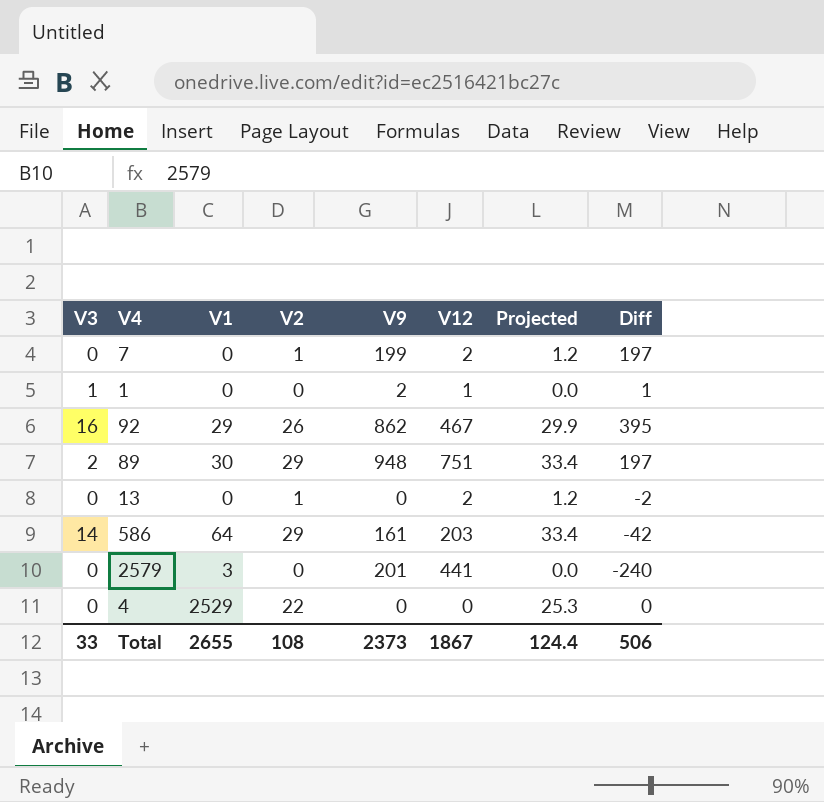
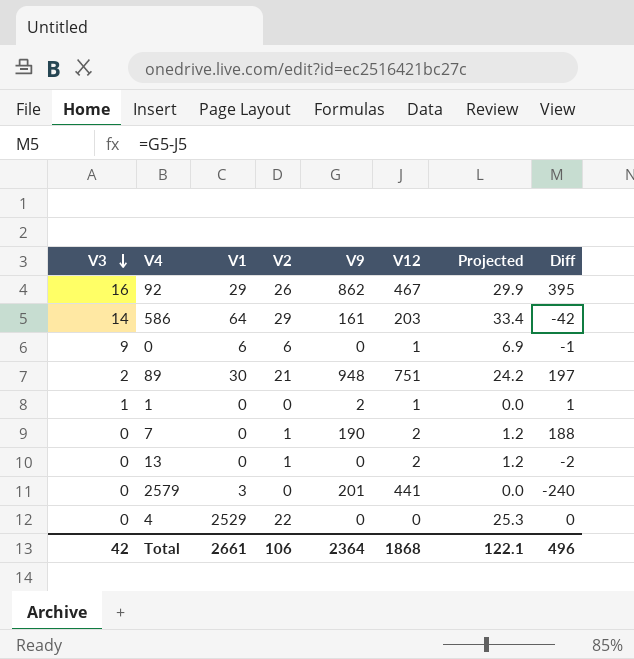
row order: none -> V3 descending
row 0: none -> 9 | 6 | 6 | 0 | 1 | 6.9 | -1
89 | V2: 29 -> 21
89 | Projected: 33.4 -> 24.2
7 | V9: 199 -> 190
7 | Diff: 197 -> 188
Total | V3: 33 -> 42
Total | V1: 2655 -> 2661
Total | V2: 108 -> 106
Total | V9: 2373 -> 2364
Total | V12: 1867 -> 1868
Total | Projected: 124.4 -> 122.1
Total | Diff: 506 -> 496

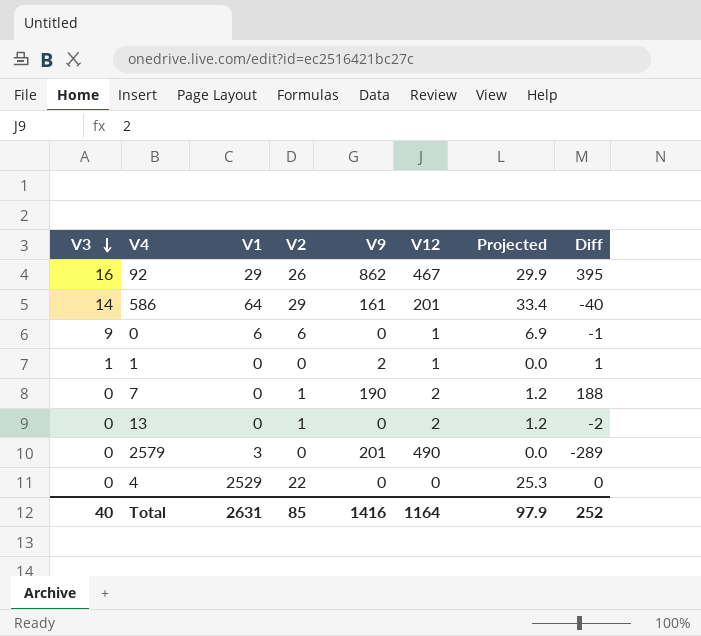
row 89: 2 | 30 | 21 | 948 | 751 | 24.2 | 197 -> none
586 | V12: 203 -> 201
586 | Diff: -42 -> -40
2579 | V12: 441 -> 490
2579 | Diff: -240 -> -289
Total | V3: 42 -> 40
Total | V1: 2661 -> 2631
Total | V2: 106 -> 85
Total | V9: 2364 -> 1416
Total | V12: 1868 -> 1164
Total | Projected: 122.1 -> 97.9
Total | Diff: 496 -> 252

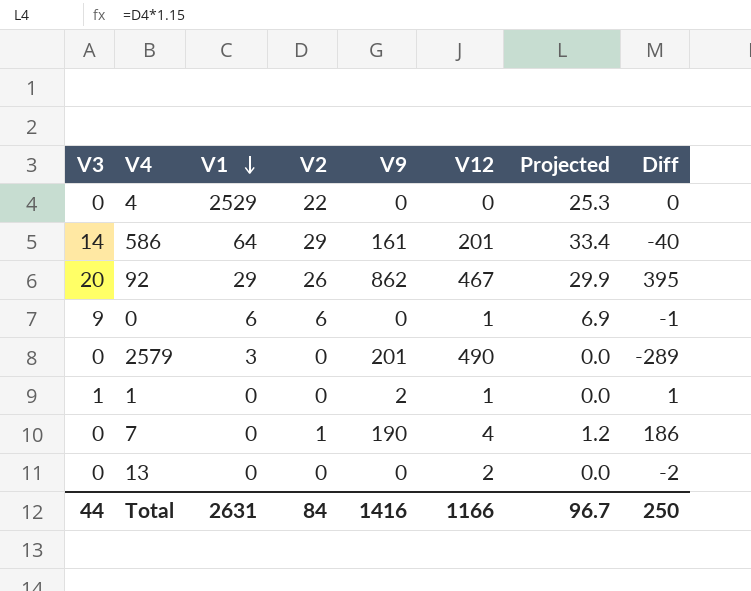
row order: V3 descending -> V1 descending
92 | V3: 16 -> 20
7 | V12: 2 -> 4
7 | Diff: 188 -> 186
13 | V2: 1 -> 0
13 | Projected: 1.2 -> 0.0
Total | V3: 40 -> 44
Total | V2: 85 -> 84
Total | V12: 1164 -> 1166
Total | Projected: 97.9 -> 96.7
Total | Diff: 252 -> 250

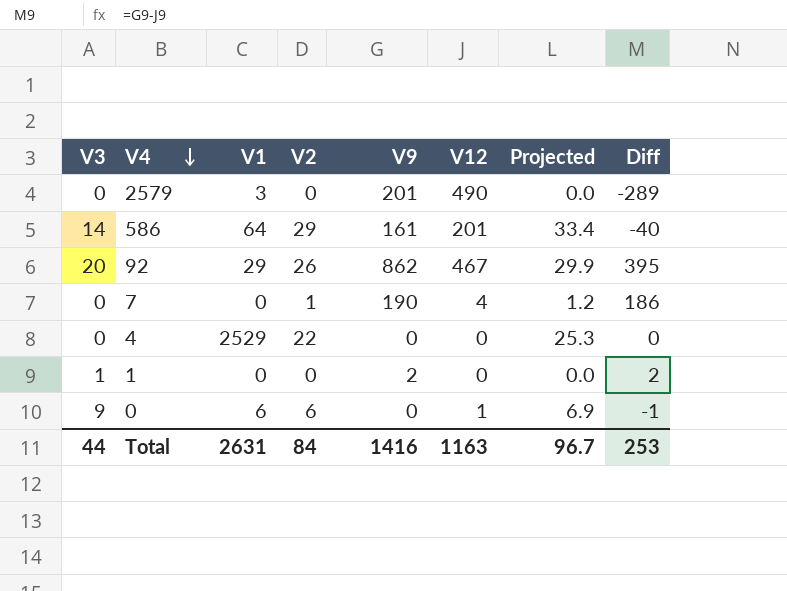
row order: V1 descending -> V4 descending
row 13: 0 | 0 | 0 | 0 | 2 | 0.0 | -2 -> none
1 | V12: 1 -> 0
1 | Diff: 1 -> 2
Total | V12: 1166 -> 1163
Total | Diff: 250 -> 253

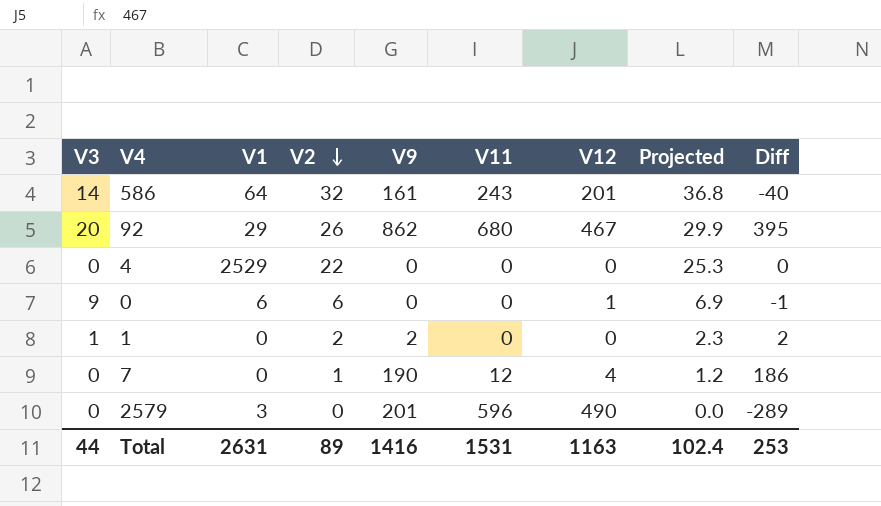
row order: V4 descending -> V2 descending
column V11 | position: none -> 6
586 | V2: 29 -> 32
586 | Projected: 33.4 -> 36.8
1 | V2: 0 -> 2
1 | Projected: 0.0 -> 2.3
Total | V2: 84 -> 89
Total | Projected: 96.7 -> 102.4

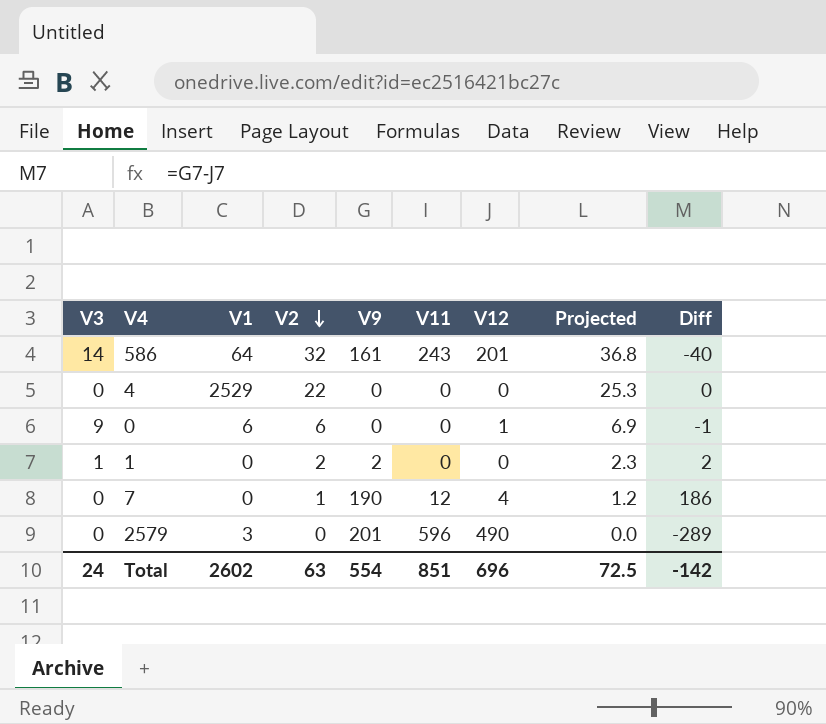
row 92: 20 | 29 | 26 | 862 | 680 | 467 | 29.9 | 395 -> none
Total | V3: 44 -> 24
Total | V1: 2631 -> 2602
Total | V2: 89 -> 63
Total | V9: 1416 -> 554
Total | V11: 1531 -> 851
Total | V12: 1163 -> 696
Total | Projected: 102.4 -> 72.5
Total | Diff: 253 -> -142

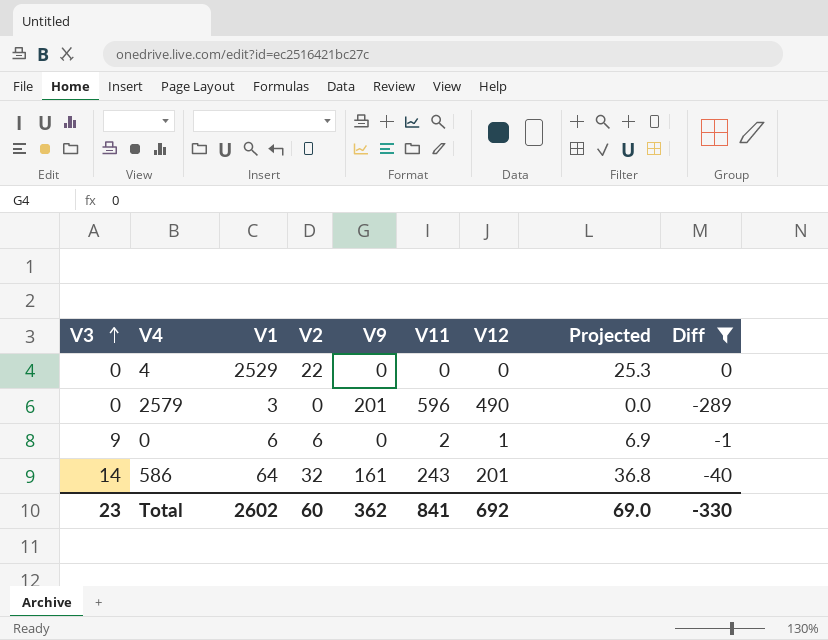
filter: none -> Diff <= 0
row order: V2 descending -> V3 ascending
0 | V11: 0 -> 2
Total | V3: 24 -> 23
Total | V2: 63 -> 60
Total | V9: 554 -> 362
Total | V11: 851 -> 841
Total | V12: 696 -> 692
Total | Projected: 72.5 -> 69.0
Total | Diff: -142 -> -330

